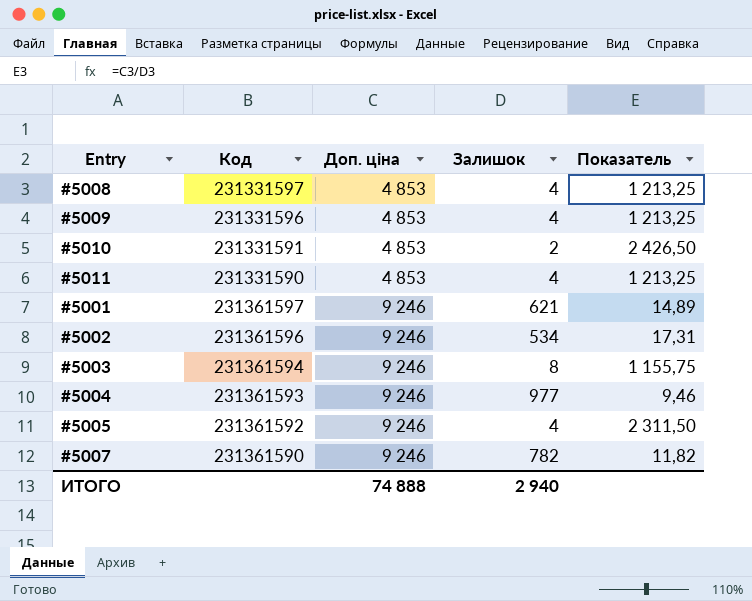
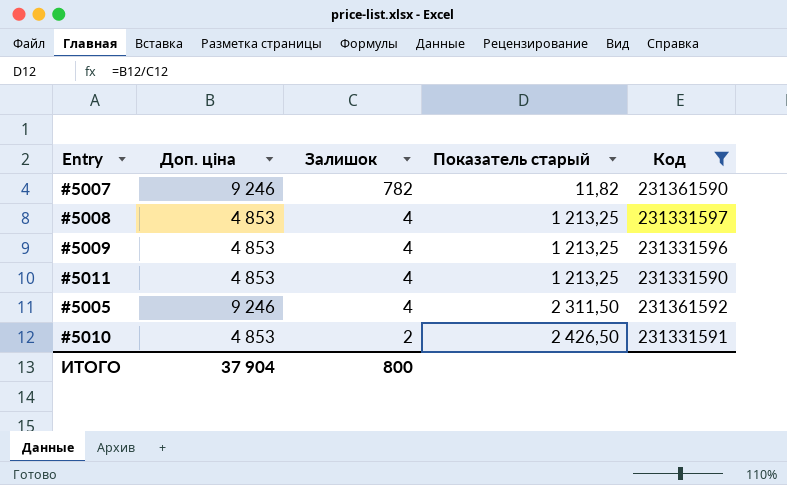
filter: none -> Код <= 231361592
row order: Доп. ціна ascending -> Залишок descending
column name: Показатель -> Показатель старый
column Код | position: 2 -> 5
ИТОГО | Доп. ціна: 74 888 -> 37 904
ИТОГО | Залишок: 2 940 -> 800

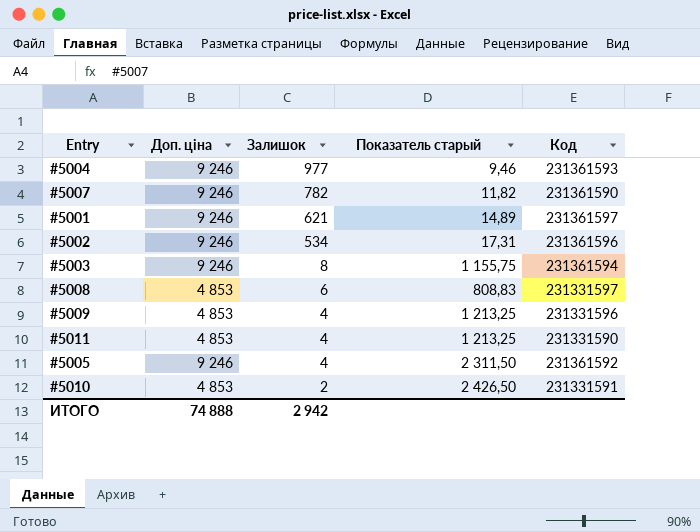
filter: Код <= 231361592 -> none
#5008 | Залишок: 4 -> 6
#5008 | Показатель старый: 1 213,25 -> 808,83
ИТОГО | Доп. ціна: 37 904 -> 74 888
ИТОГО | Залишок: 800 -> 2 942

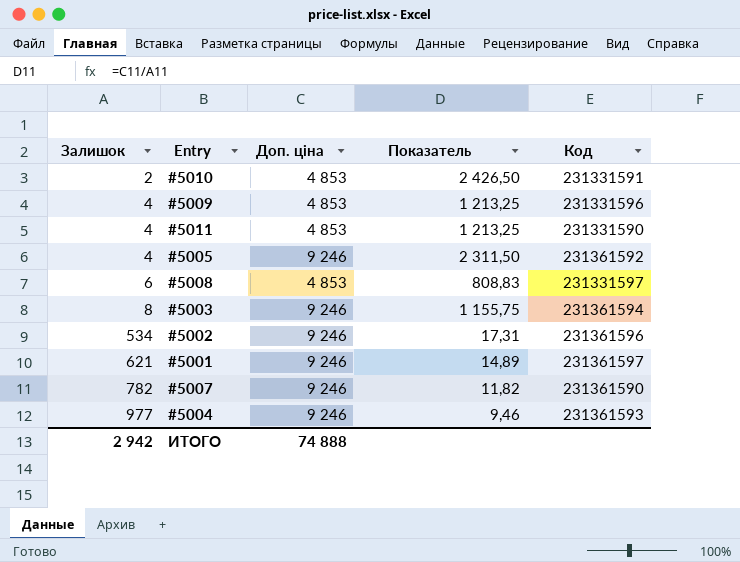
row order: Залишок descending -> Залишок ascending
column Залишок | position: 3 -> 1
column name: Показатель старый -> Показатель

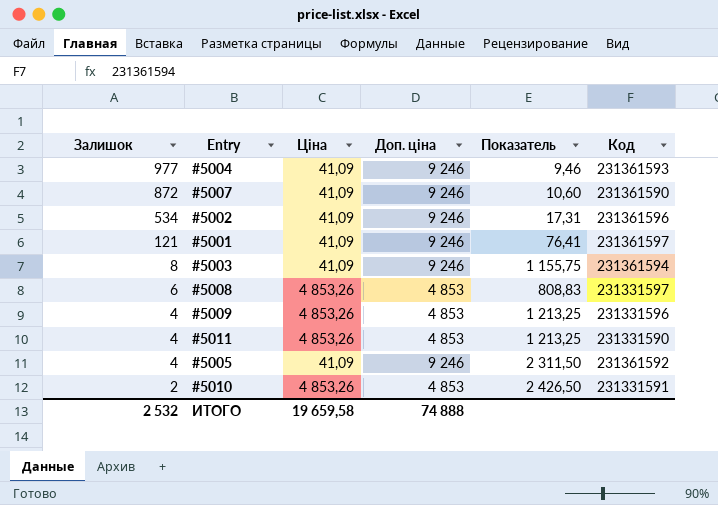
row order: Залишок ascending -> Залишок descending
column Ціна | position: none -> 3
#5007 | Залишок: 782 -> 872
#5007 | Показатель: 11,82 -> 10,60
#5001 | Залишок: 621 -> 121
#5001 | Показатель: 14,89 -> 76,41
ИТОГО | Залишок: 2 942 -> 2 532

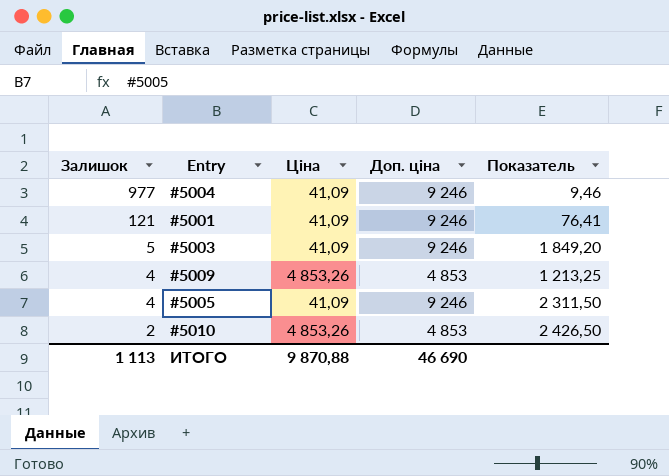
column Код | position: 6 -> none
row #5007: 872 | 41,09 | 9 246 | 10,60 | 231361590 -> none
row #5002: 534 | 41,09 | 9 246 | 17,31 | 231361596 -> none
row #5008: 6 | 4 853,26 | 4 853 | 808,83 | 231331597 -> none
row #5011: 4 | 4 853,26 | 4 853 | 1 213,25 | 231331590 -> none
#5003 | Залишок: 8 -> 5
#5003 | Показатель: 1 155,75 -> 1 849,20
ИТОГО | Залишок: 2 532 -> 1 113
ИТОГО | Ціна: 19 659,58 -> 9 870,88
ИТОГО | Доп. ціна: 74 888 -> 46 690

